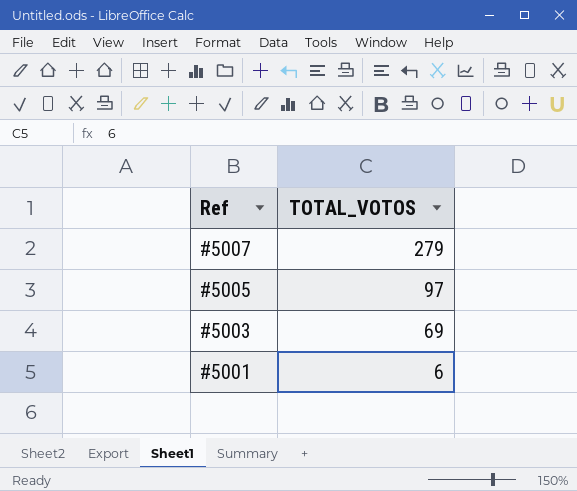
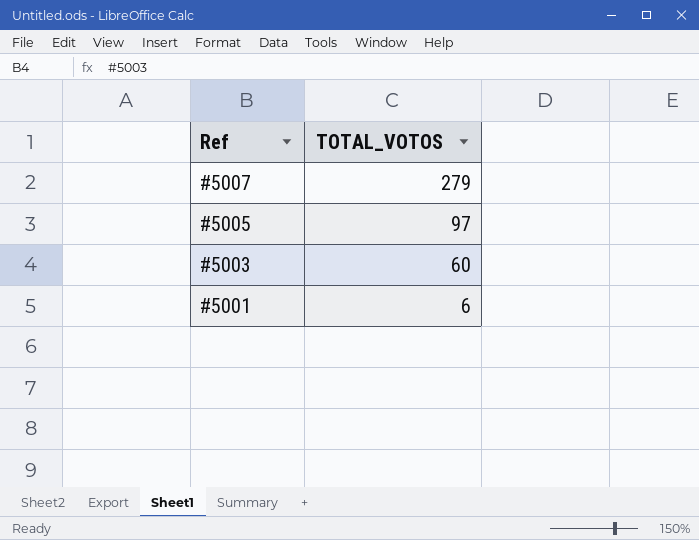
#5003 | TOTAL_VOTOS: 69 -> 60

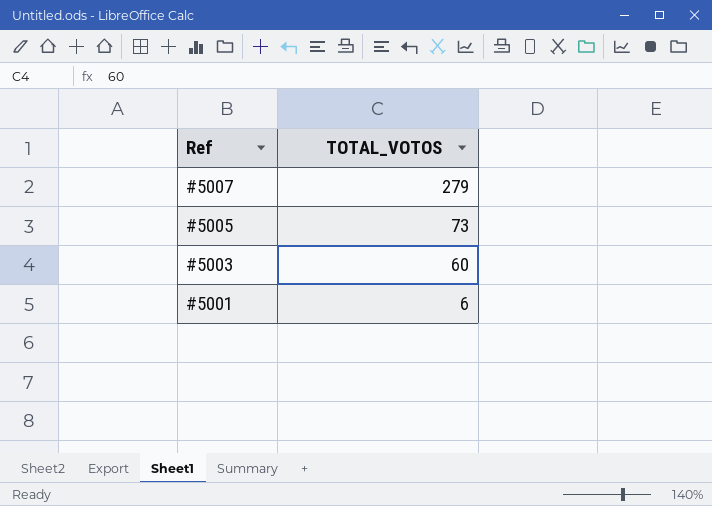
#5005 | TOTAL_VOTOS: 97 -> 73

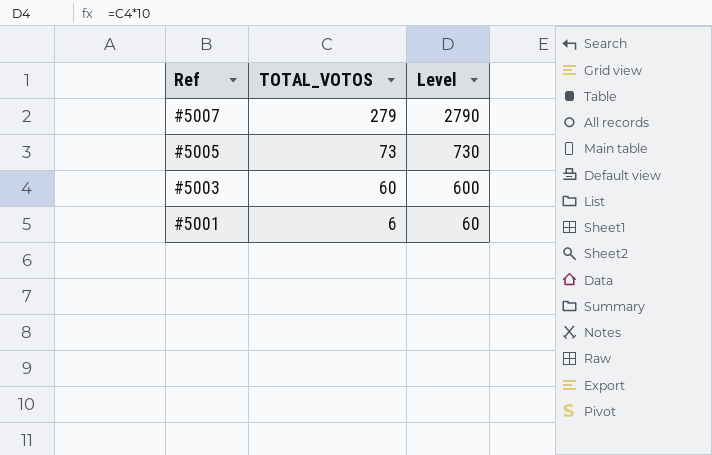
column Level | formula: none -> [TOTAL_VOTOS] * 10

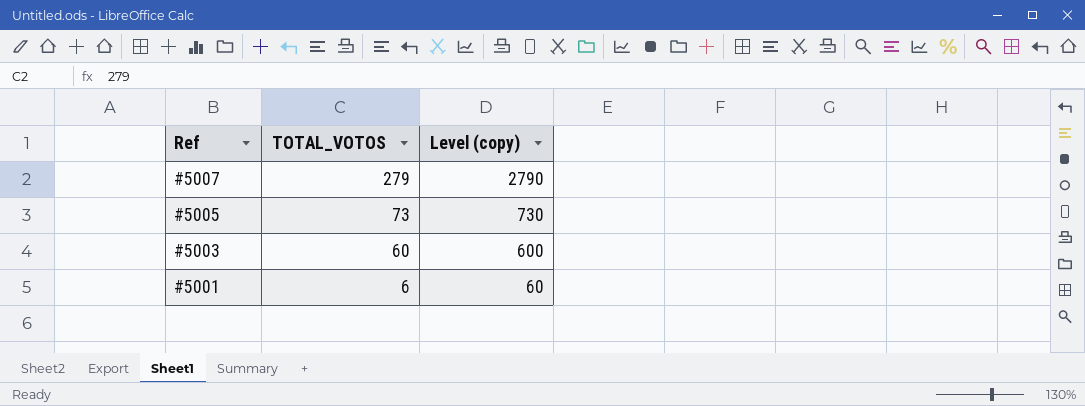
column name: Level -> Level (copy)

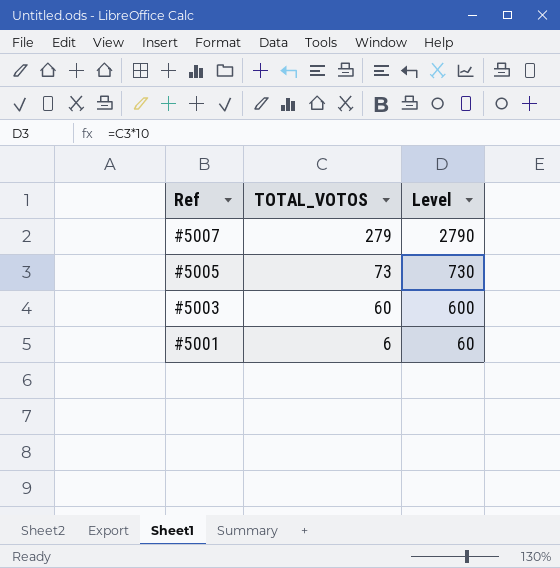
column name: Level (copy) -> Level

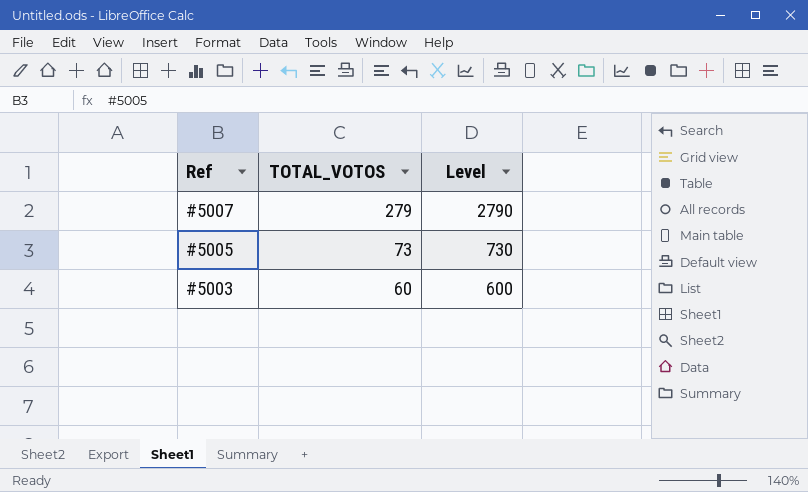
row #5001: 6 | 60 -> none

